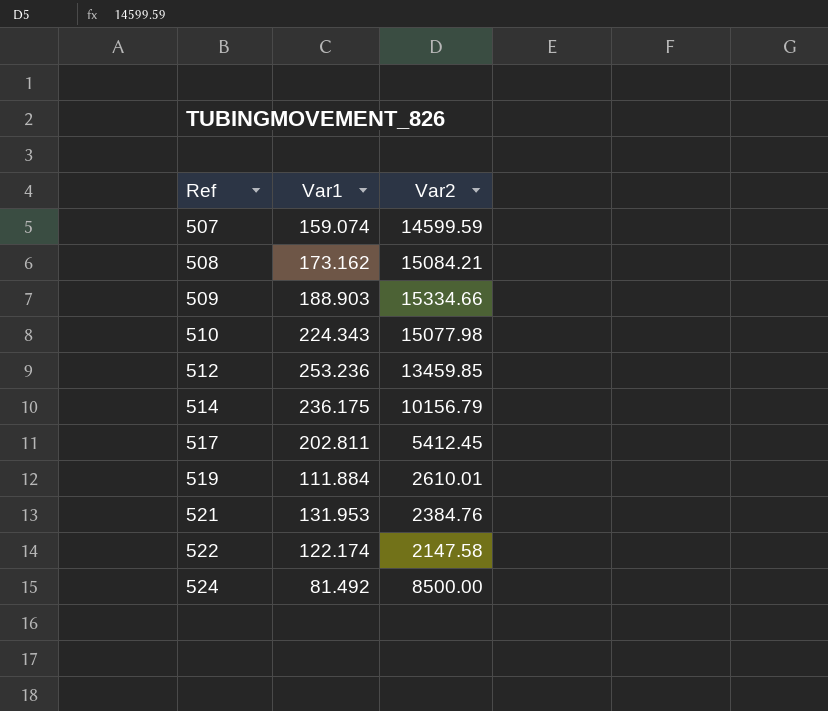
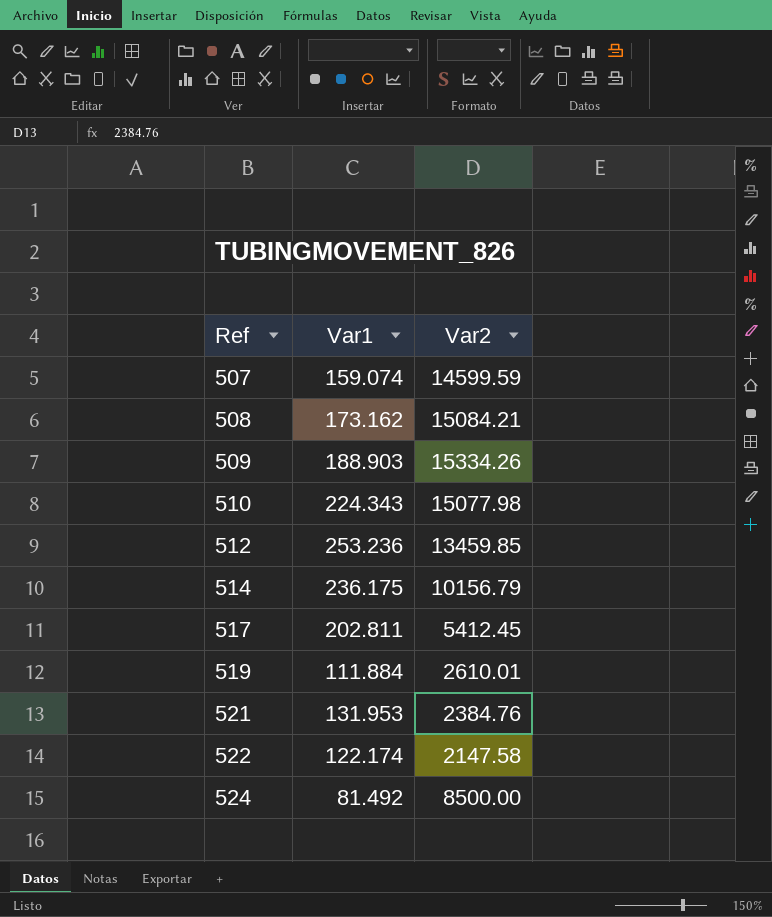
509 | Var2: 15334.66 -> 15334.26

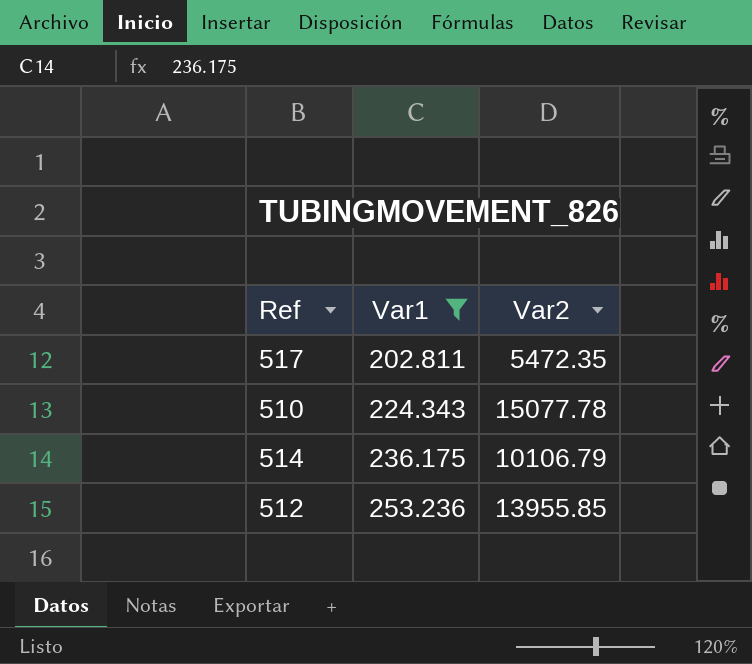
filter: none -> Var1 >= 202.811
row order: Ref ascending -> Var1 ascending
517 | Var2: 5412.45 -> 5472.35
510 | Var2: 15077.98 -> 15077.78
514 | Var2: 10156.79 -> 10106.79
512 | Var2: 13459.85 -> 13955.85

